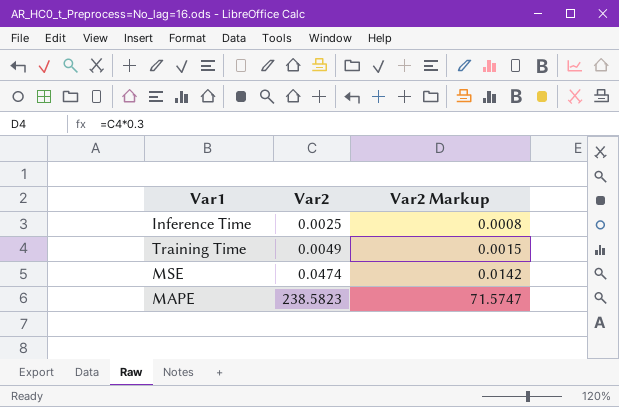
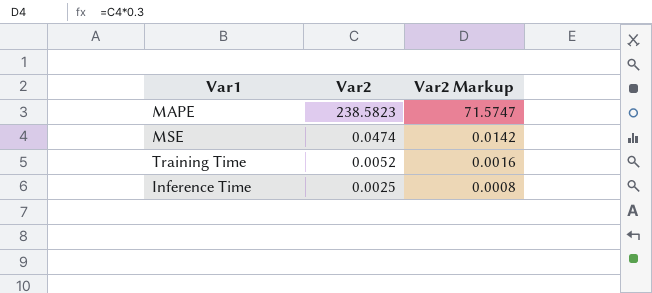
row order: Var2 ascending -> Var2 descending
Training Time | Var2: 0.0049 -> 0.0052
Training Time | Var2 Markup: 0.0015 -> 0.0016

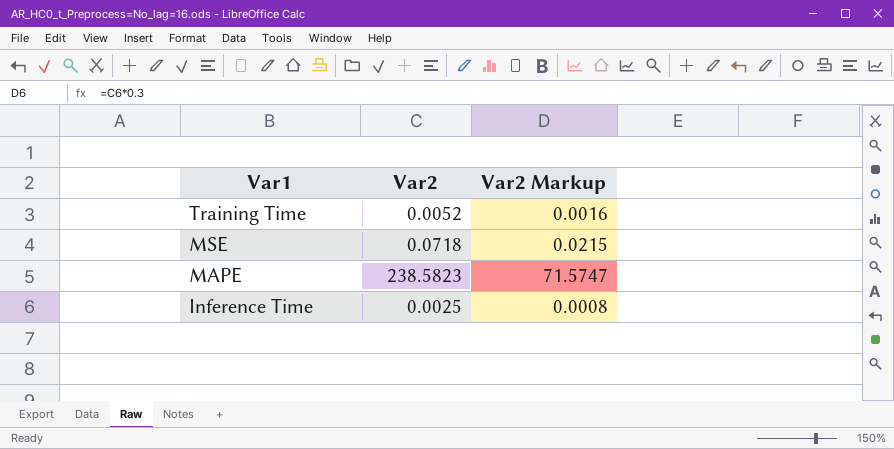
row order: Var2 descending -> Var1 descending
MSE | Var2: 0.0474 -> 0.0718
MSE | Var2 Markup: 0.0142 -> 0.0215

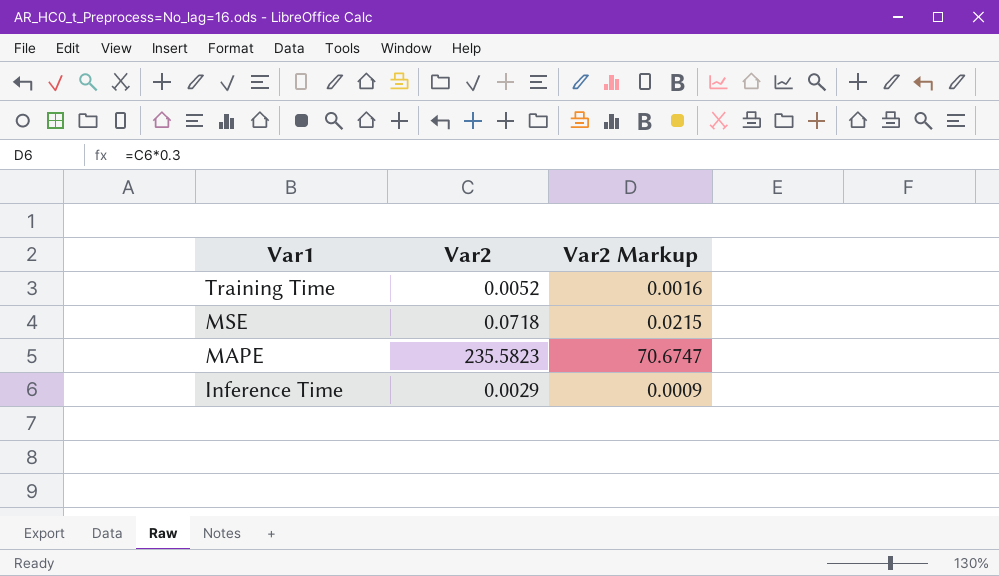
MAPE | Var2: 238.5823 -> 235.5823
MAPE | Var2 Markup: 71.5747 -> 70.6747
Inference Time | Var2: 0.0025 -> 0.0029
Inference Time | Var2 Markup: 0.0008 -> 0.0009

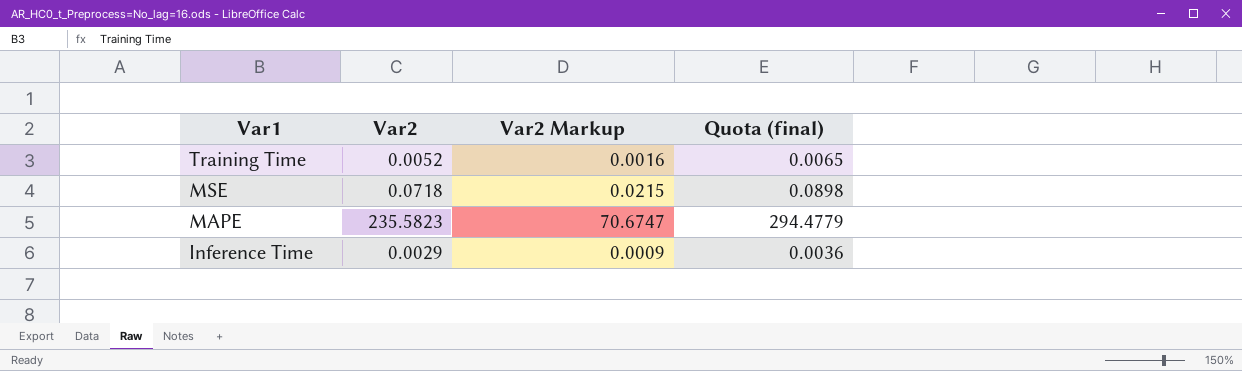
column Quota (final) | formula: none -> [Var2] * 1.25

